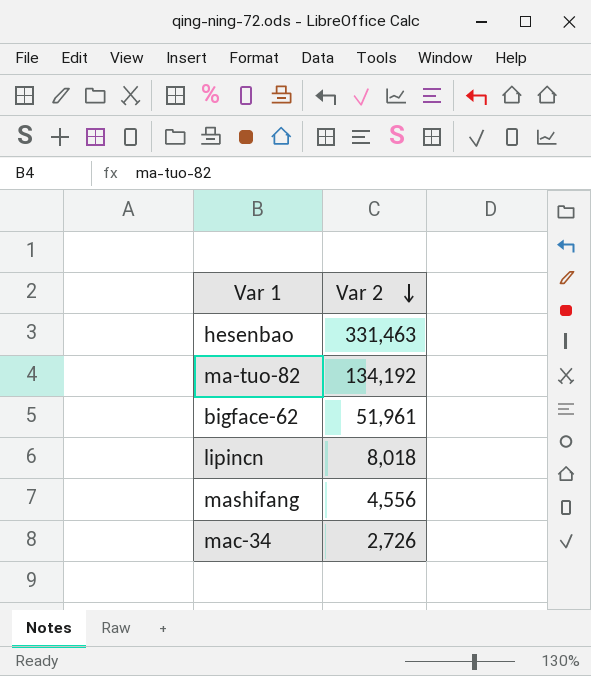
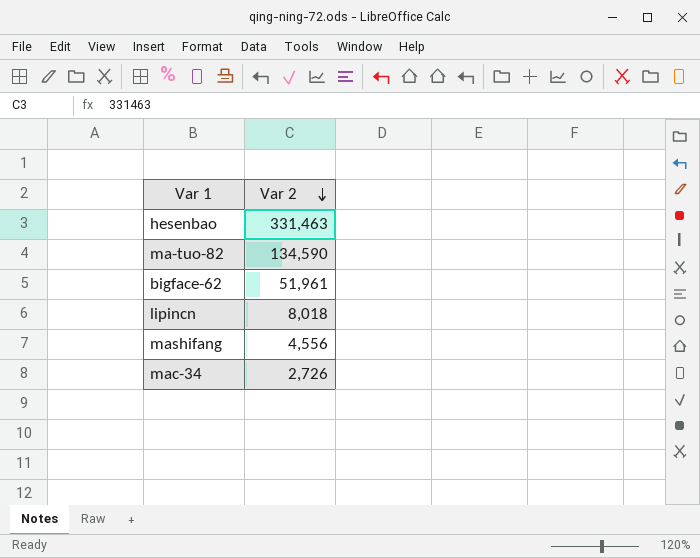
ma-tuo-82 | Var 2: 134,192 -> 134,590

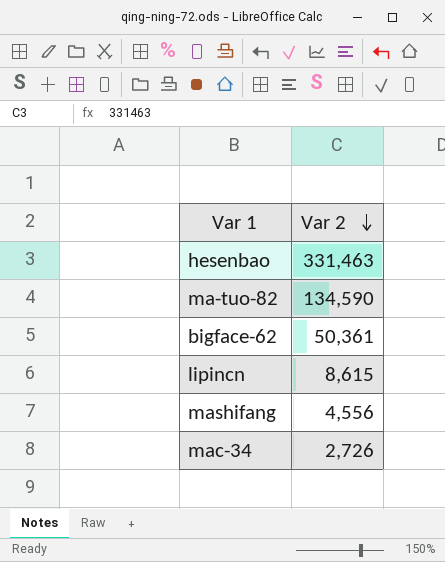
bigface-62 | Var 2: 51,961 -> 50,361
lipincn | Var 2: 8,018 -> 8,615

